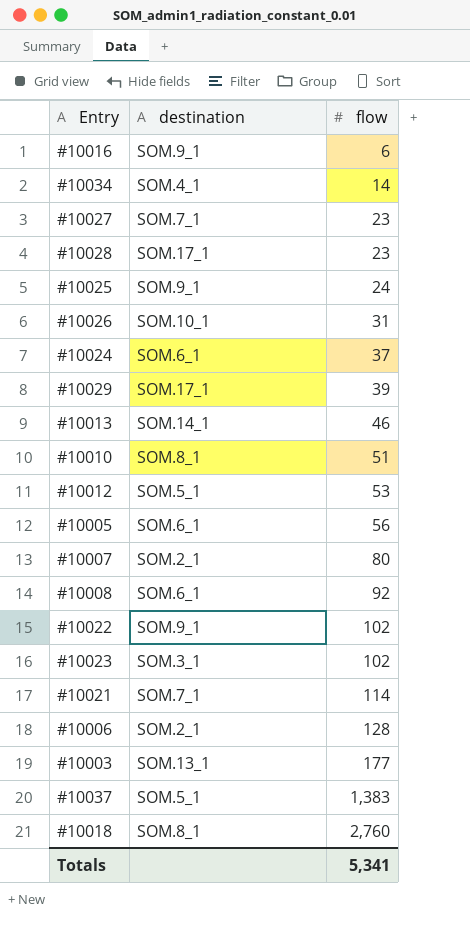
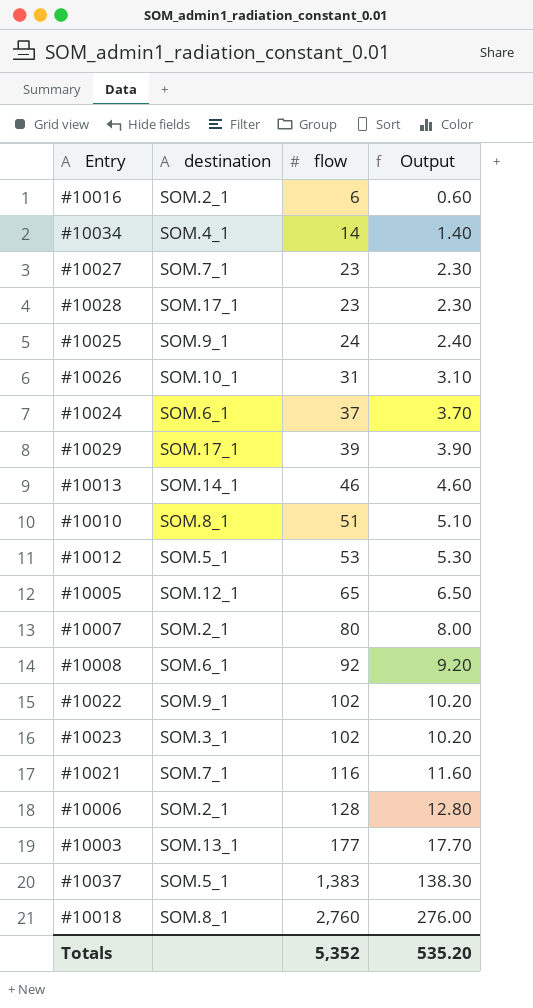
column Output | formula: none -> [flow] * 0.1
#10016 | destination: SOM.9_1 -> SOM.2_1
#10005 | destination: SOM.6_1 -> SOM.12_1
#10005 | flow: 56 -> 65
#10021 | flow: 114 -> 116
Totals | flow: 5,341 -> 5,352

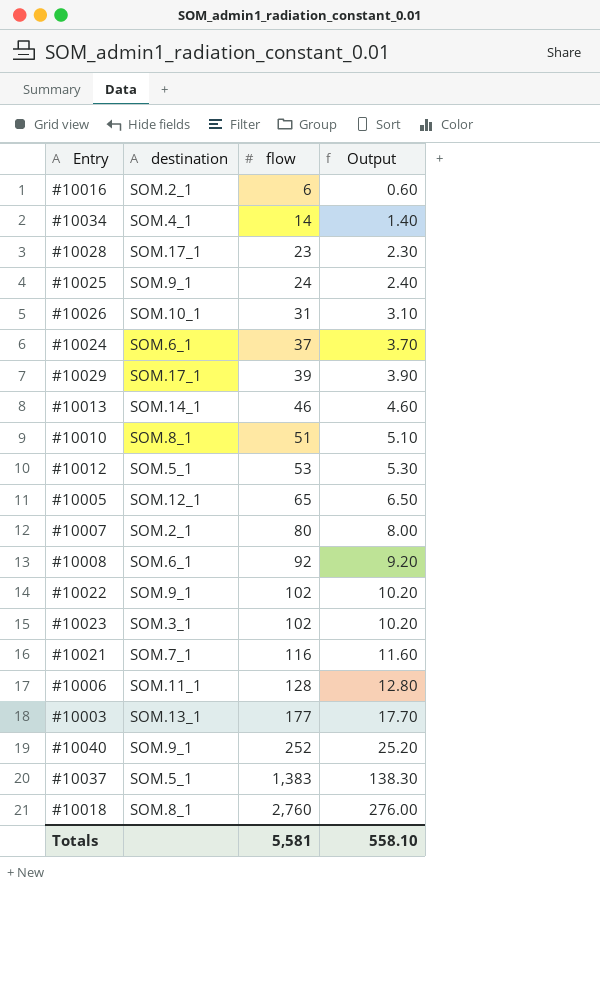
row #10027: SOM.7_1 | 23 | 2.30 -> none
#10006 | destination: SOM.2_1 -> SOM.11_1
row #10040: none -> SOM.9_1 | 252 | 25.20
Totals | flow: 5,352 -> 5,581
Totals | Output: 535.20 -> 558.10

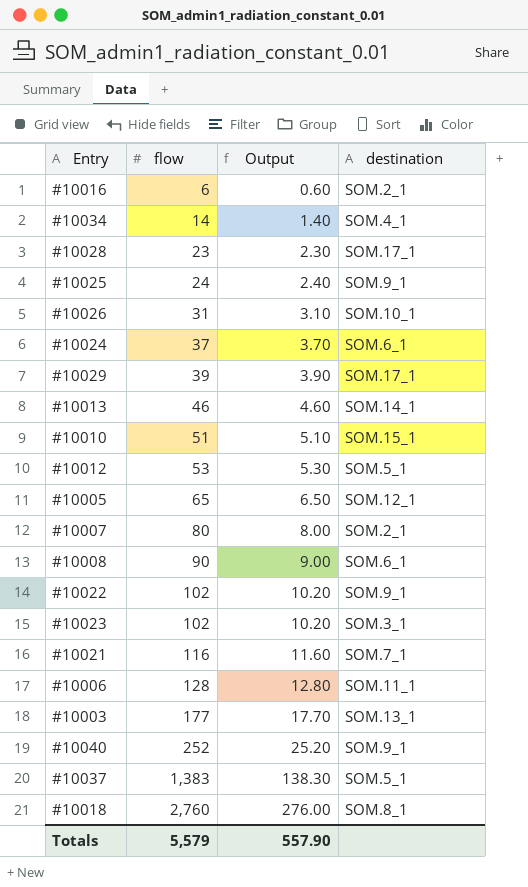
column destination | position: 2 -> 4
#10010 | destination: SOM.8_1 -> SOM.15_1
#10008 | flow: 92 -> 90
#10008 | Output: 9.20 -> 9.00
Totals | flow: 5,581 -> 5,579
Totals | Output: 558.10 -> 557.90

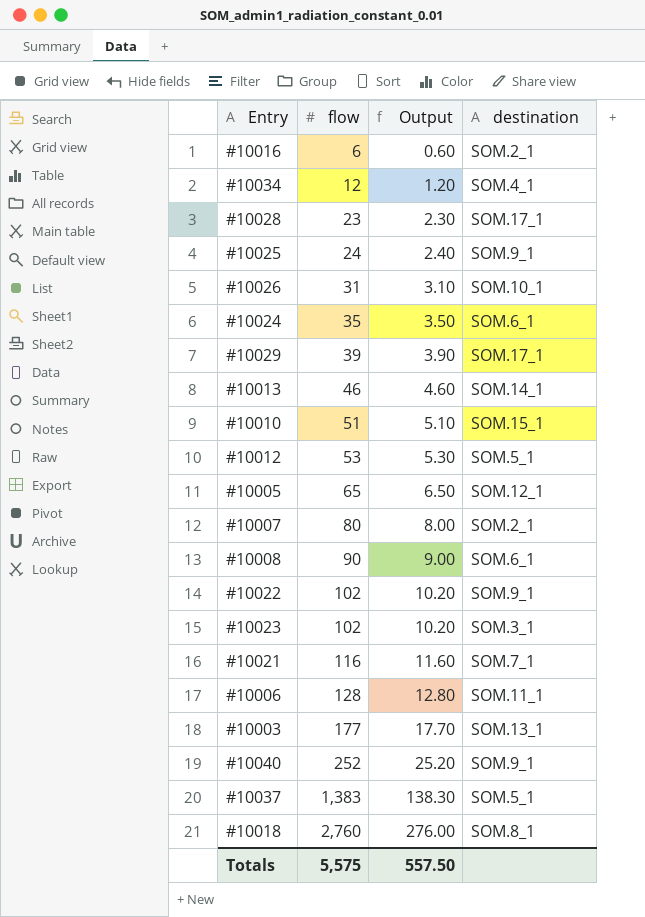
#10034 | flow: 14 -> 12
#10034 | Output: 1.40 -> 1.20
#10024 | flow: 37 -> 35
#10024 | Output: 3.70 -> 3.50
Totals | flow: 5,579 -> 5,575
Totals | Output: 557.90 -> 557.50

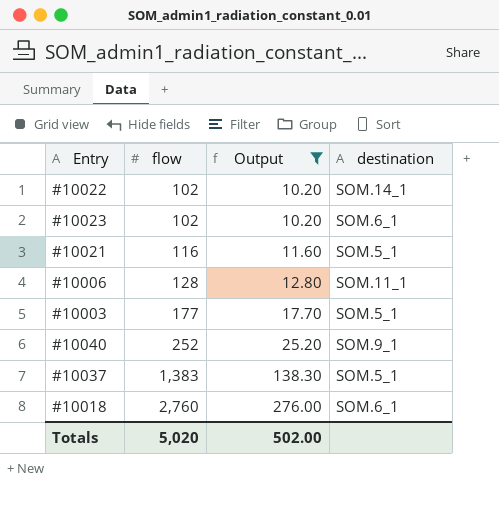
filter: none -> Output >= 10.20
#10022 | destination: SOM.9_1 -> SOM.14_1
#10023 | destination: SOM.3_1 -> SOM.6_1
#10021 | destination: SOM.7_1 -> SOM.5_1
#10003 | destination: SOM.13_1 -> SOM.5_1
#10018 | destination: SOM.8_1 -> SOM.6_1
Totals | flow: 5,575 -> 5,020
Totals | Output: 557.50 -> 502.00

